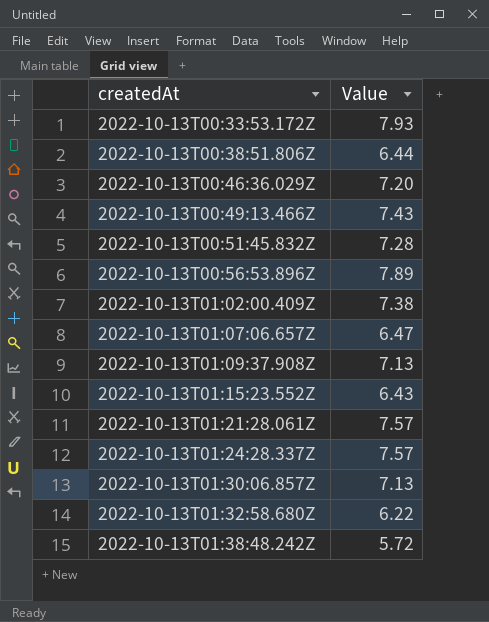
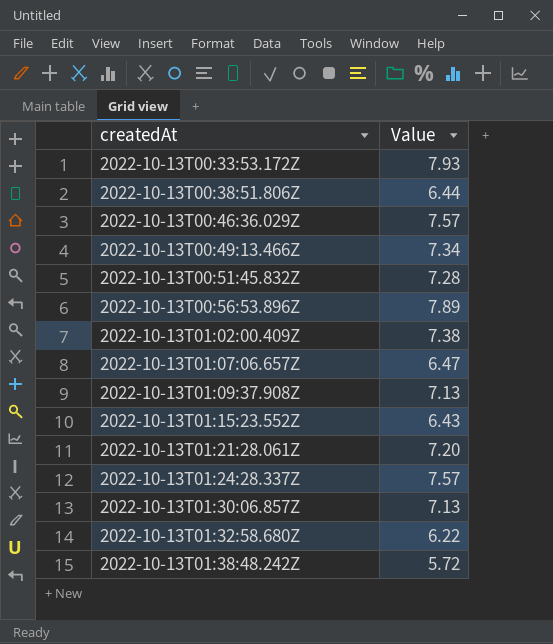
2022-10-13T00:46:36.029Z | Value: 7.20 -> 7.57
2022-10-13T00:49:13.466Z | Value: 7.43 -> 7.34
2022-10-13T01:21:28.061Z | Value: 7.57 -> 7.20

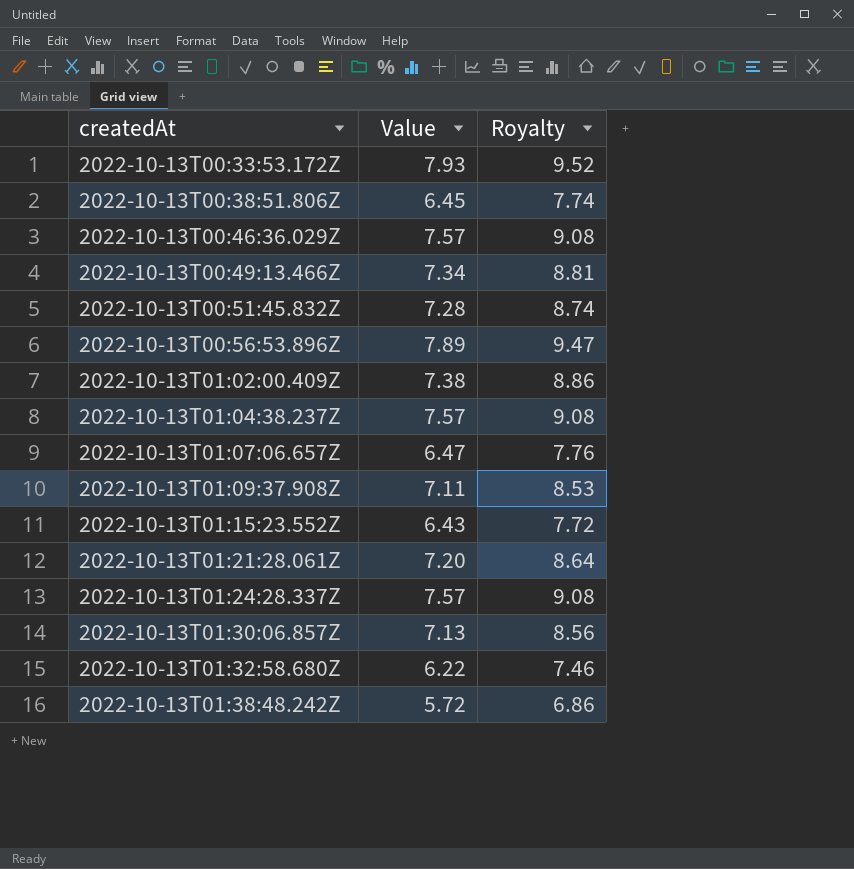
column Royalty | formula: none -> [Value] * 1.2
2022-10-13T00:38:51.806Z | Value: 6.44 -> 6.45
row 2022-10-13T01:04:38.237Z: none -> 7.57 | 9.08
2022-10-13T01:09:37.908Z | Value: 7.13 -> 7.11

